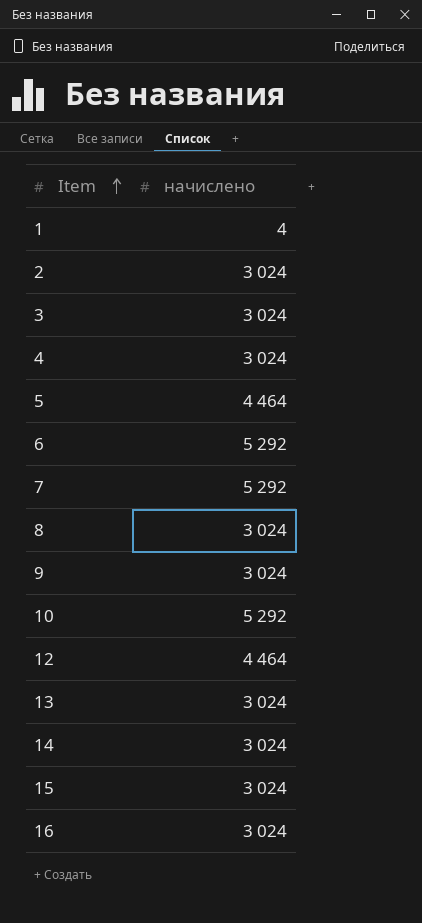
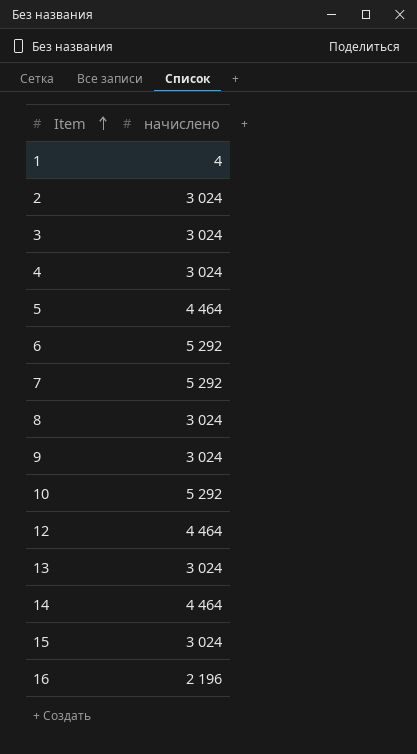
14 | начислено: 3 024 -> 4 464
16 | начислено: 3 024 -> 2 196

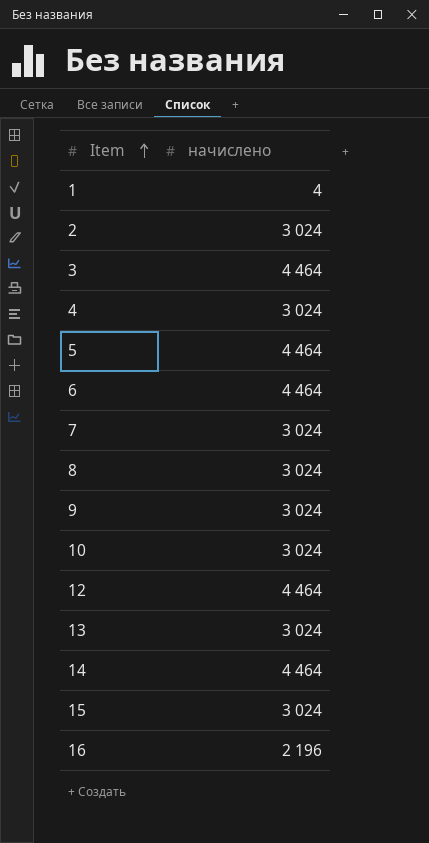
3 | начислено: 3 024 -> 4 464
6 | начислено: 5 292 -> 4 464
7 | начислено: 5 292 -> 3 024
10 | начислено: 5 292 -> 3 024

